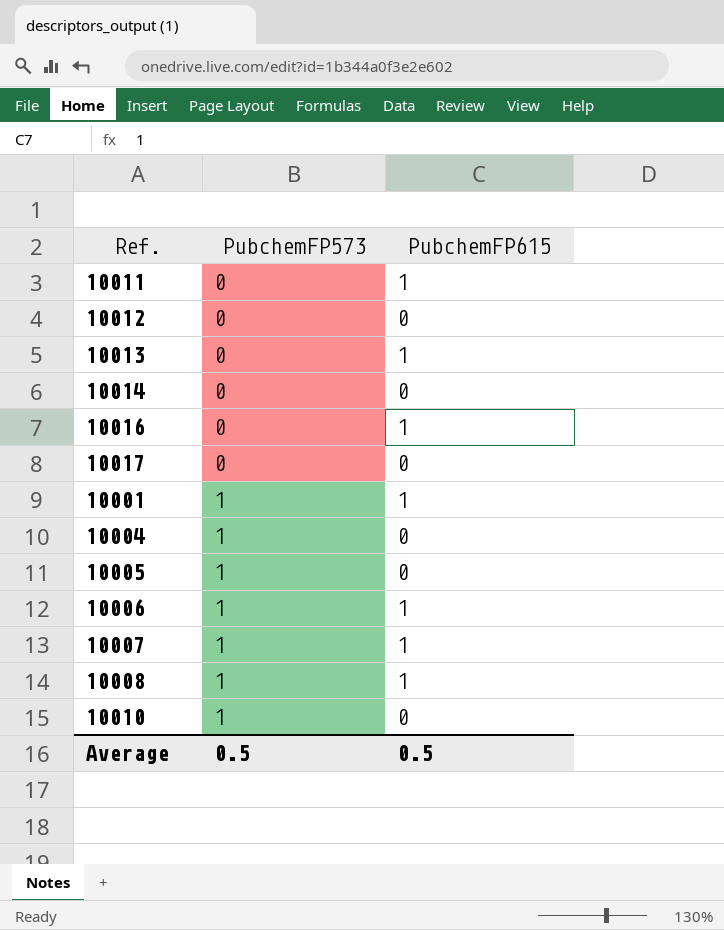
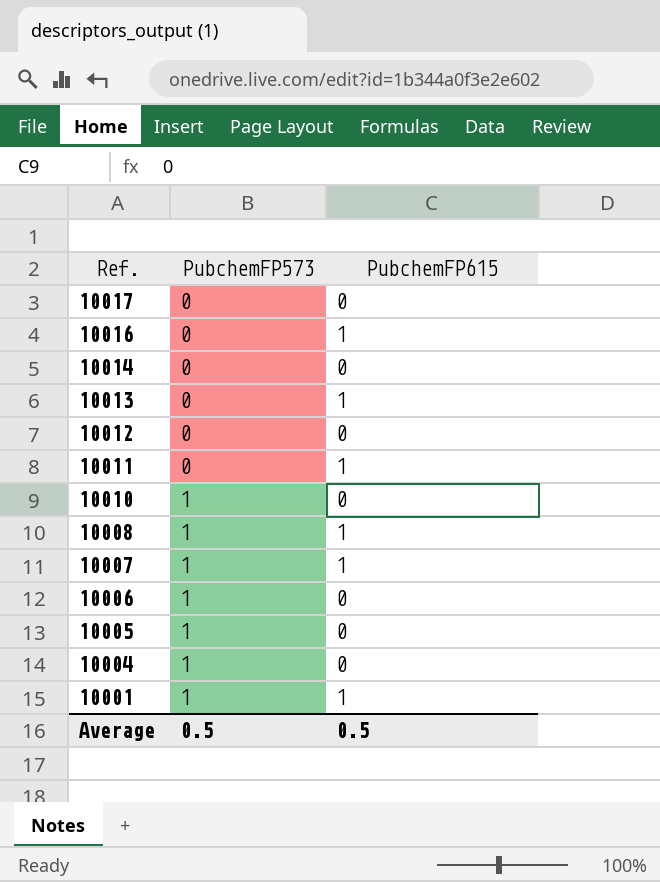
row order: PubchemFP573 ascending -> Ref. descending
10006 | PubchemFP615: 1 -> 0

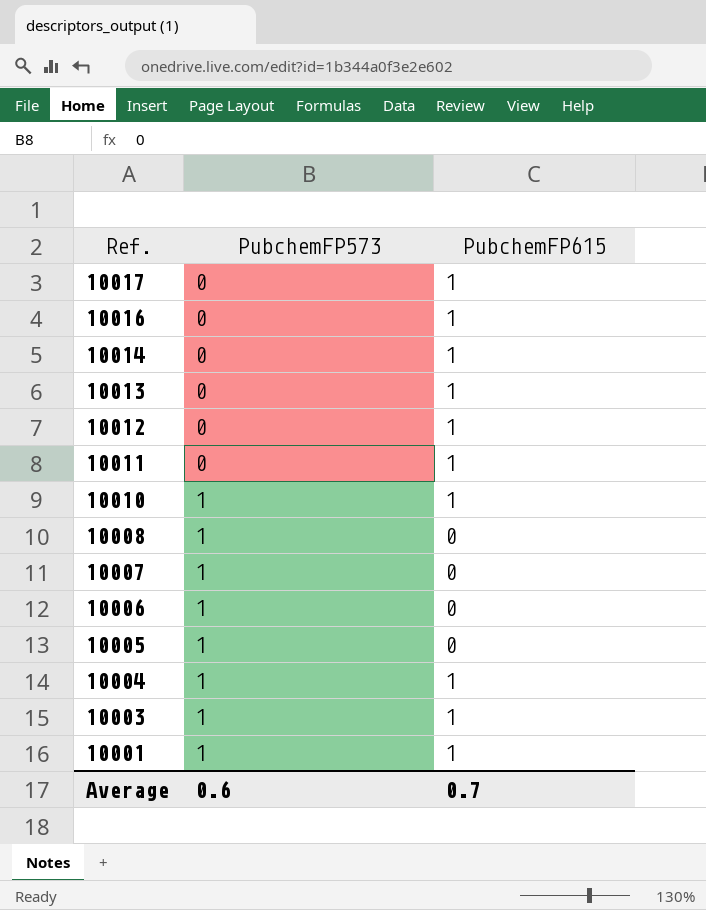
10017 | PubchemFP615: 0 -> 1
10014 | PubchemFP615: 0 -> 1
10012 | PubchemFP615: 0 -> 1
10010 | PubchemFP615: 0 -> 1
10008 | PubchemFP615: 1 -> 0
10007 | PubchemFP615: 1 -> 0
10004 | PubchemFP615: 0 -> 1
row 10003: none -> 1 | 1
Average | PubchemFP573: 0.5 -> 0.6
Average | PubchemFP615: 0.5 -> 0.7

